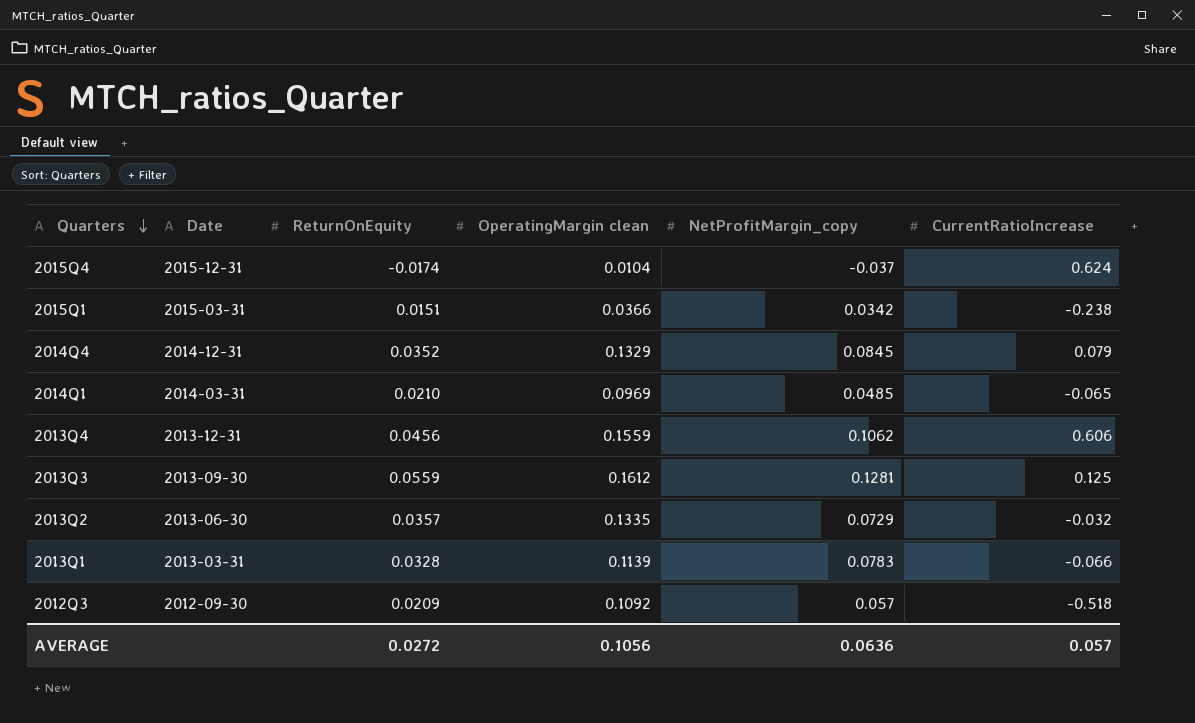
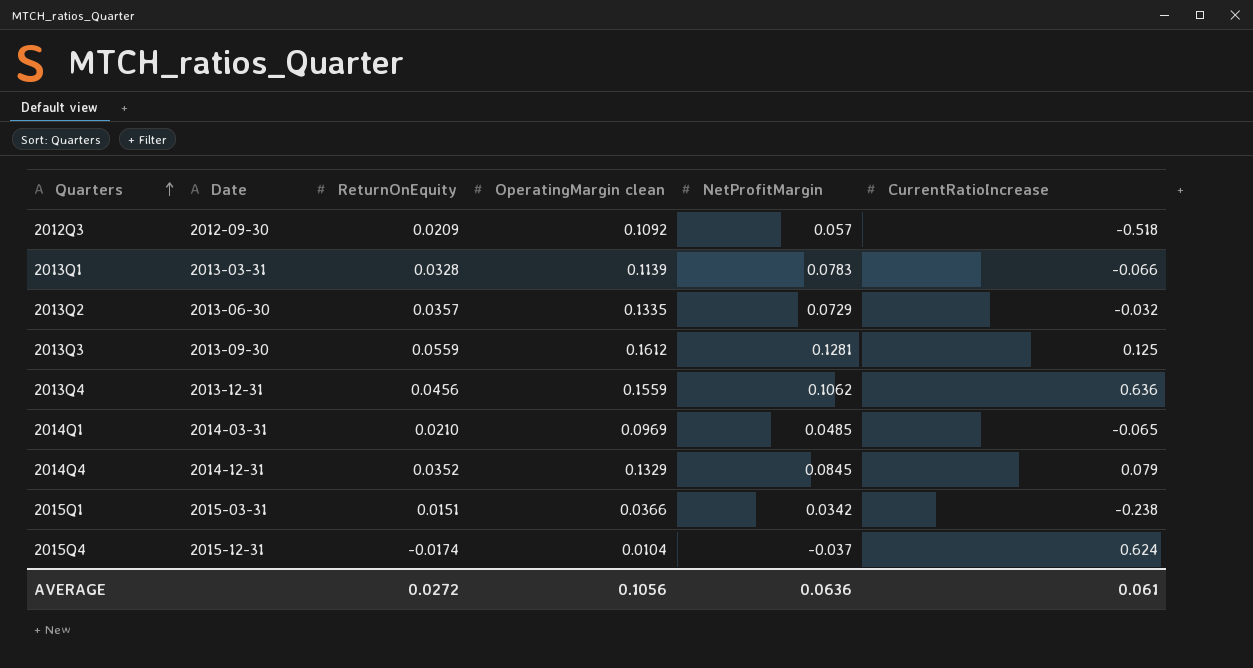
row order: Quarters descending -> Quarters ascending
column name: NetProfitMargin_copy -> NetProfitMargin
2013Q4 | CurrentRatioIncrease: 0.606 -> 0.636
AVERAGE | CurrentRatioIncrease: 0.057 -> 0.061

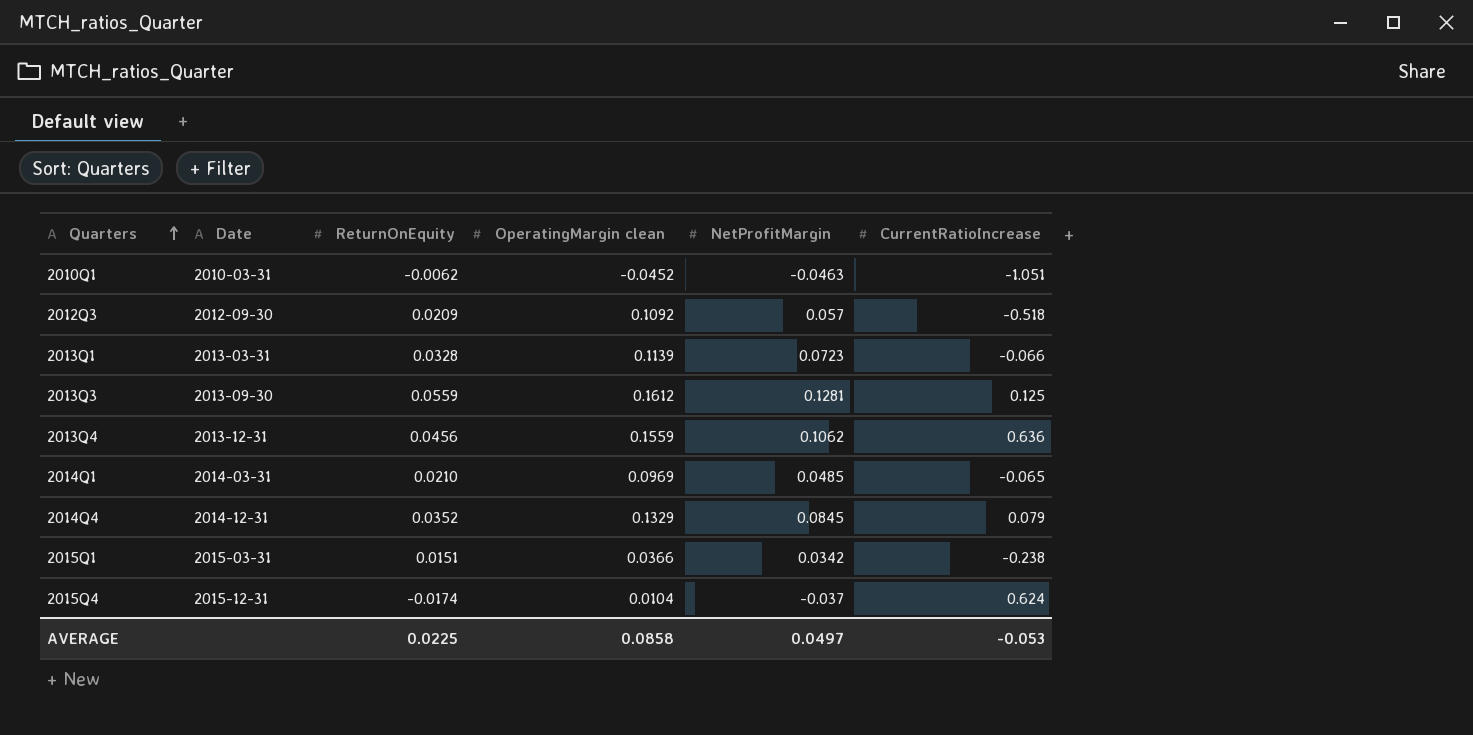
row 2013Q2: 2013-06-30 | 0.0357 | 0.1335 | 0.0729 | -0.032 -> none
row 2010Q1: none -> 2010-03-31 | -0.0062 | -0.0452 | -0.0463 | -1.051
2013Q1 | NetProfitMargin: 0.0783 -> 0.0723
AVERAGE | ReturnOnEquity: 0.0272 -> 0.0225
AVERAGE | OperatingMargin clean: 0.1056 -> 0.0858
AVERAGE | NetProfitMargin: 0.0636 -> 0.0497
AVERAGE | CurrentRatioIncrease: 0.061 -> -0.053

